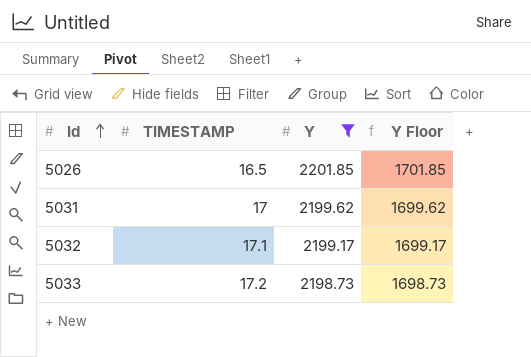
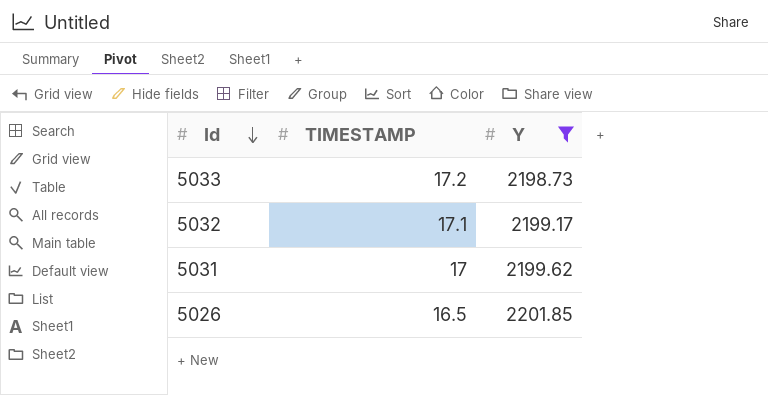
row order: Id ascending -> Id descending
column Y Floor | formula: [Y] - 500 -> none

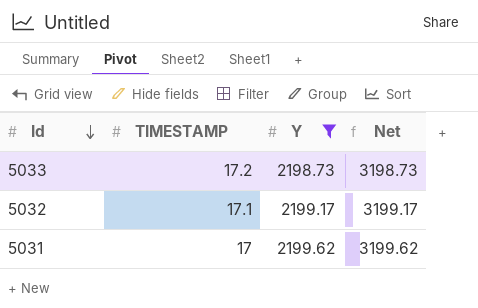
column Net | formula: none -> [Y] + 1000
row 5026: 16.5 | 2201.85 -> none

